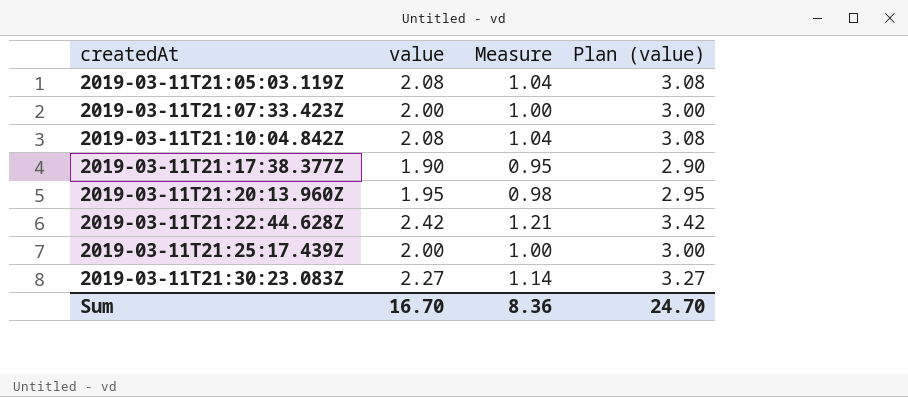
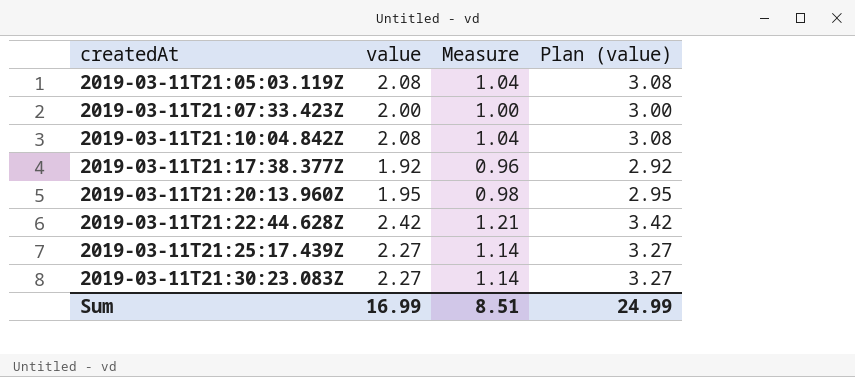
2019-03-11T21:17:38.377Z | value: 1.90 -> 1.92
2019-03-11T21:17:38.377Z | Measure: 0.95 -> 0.96
2019-03-11T21:17:38.377Z | Plan (value): 2.90 -> 2.92
2019-03-11T21:25:17.439Z | value: 2.00 -> 2.27
2019-03-11T21:25:17.439Z | Measure: 1.00 -> 1.14
2019-03-11T21:25:17.439Z | Plan (value): 3.00 -> 3.27
Sum | value: 16.70 -> 16.99
Sum | Measure: 8.36 -> 8.51
Sum | Plan (value): 24.70 -> 24.99

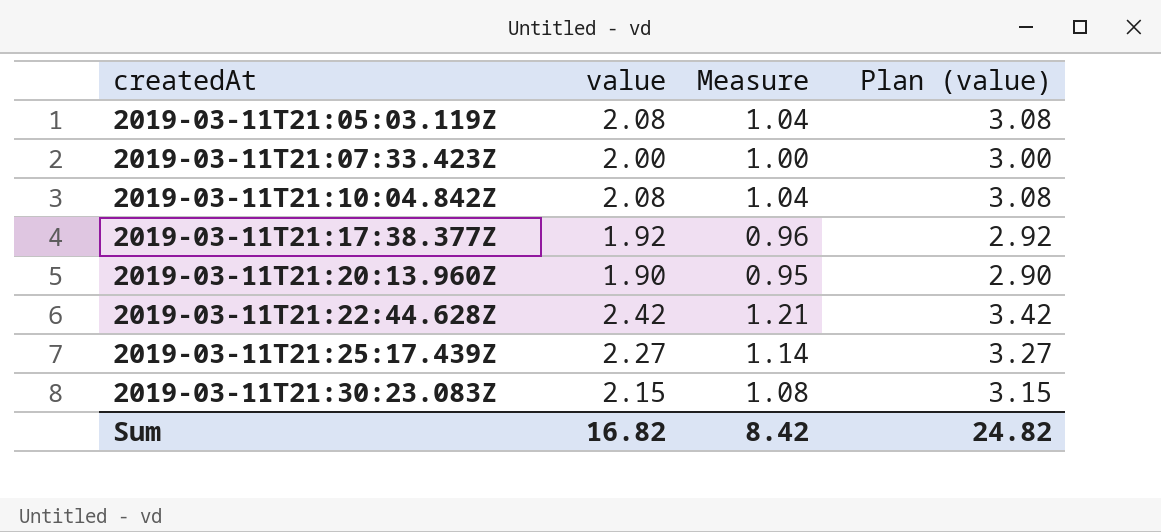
2019-03-11T21:20:13.960Z | value: 1.95 -> 1.90
2019-03-11T21:20:13.960Z | Measure: 0.98 -> 0.95
2019-03-11T21:20:13.960Z | Plan (value): 2.95 -> 2.90
2019-03-11T21:30:23.083Z | value: 2.27 -> 2.15
2019-03-11T21:30:23.083Z | Measure: 1.14 -> 1.08
2019-03-11T21:30:23.083Z | Plan (value): 3.27 -> 3.15
Sum | value: 16.99 -> 16.82
Sum | Measure: 8.51 -> 8.42
Sum | Plan (value): 24.99 -> 24.82

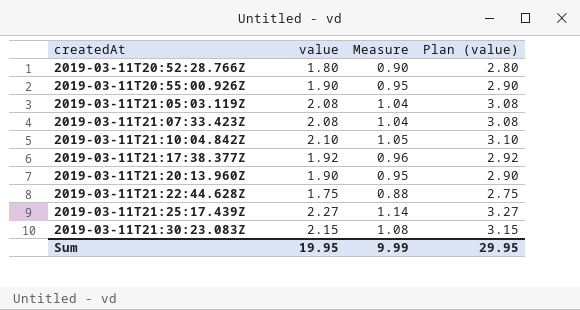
row 2019-03-11T20:52:28.766Z: none -> 1.80 | 0.90 | 2.80
row 2019-03-11T20:55:00.926Z: none -> 1.90 | 0.95 | 2.90
2019-03-11T21:07:33.423Z | value: 2.00 -> 2.08
2019-03-11T21:07:33.423Z | Measure: 1.00 -> 1.04
2019-03-11T21:07:33.423Z | Plan (value): 3.00 -> 3.08
2019-03-11T21:10:04.842Z | value: 2.08 -> 2.10
2019-03-11T21:10:04.842Z | Measure: 1.04 -> 1.05
2019-03-11T21:10:04.842Z | Plan (value): 3.08 -> 3.10
2019-03-11T21:22:44.628Z | value: 2.42 -> 1.75
2019-03-11T21:22:44.628Z | Measure: 1.21 -> 0.88
2019-03-11T21:22:44.628Z | Plan (value): 3.42 -> 2.75
Sum | value: 16.82 -> 19.95
Sum | Measure: 8.42 -> 9.99
Sum | Plan (value): 24.82 -> 29.95

